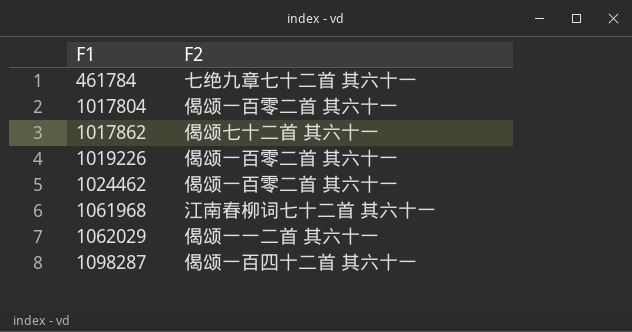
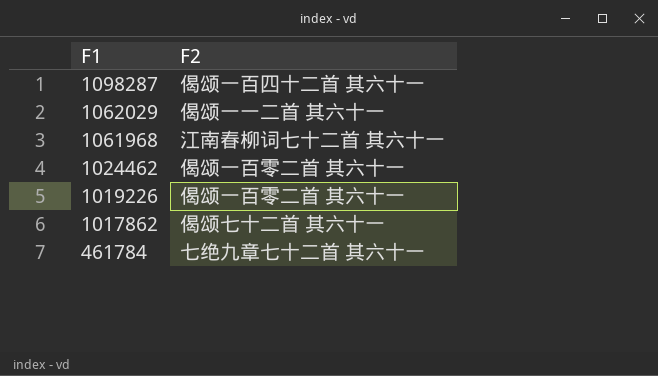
row order: F1 ascending -> F1 descending
row 1017804: 偈颂一百零二首 其六十一 -> none

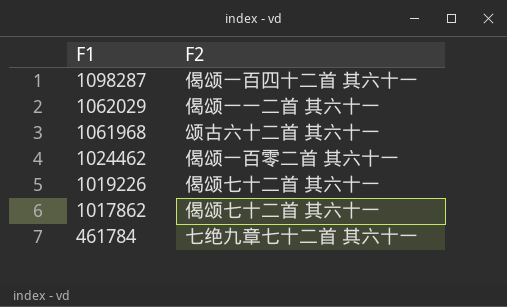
1061968 | F2: 江南春柳词七十二首 其六十一 -> 颂古六十二首 其六十一
1019226 | F2: 偈颂一百零二首 其六十一 -> 偈颂七十二首 其六十一

